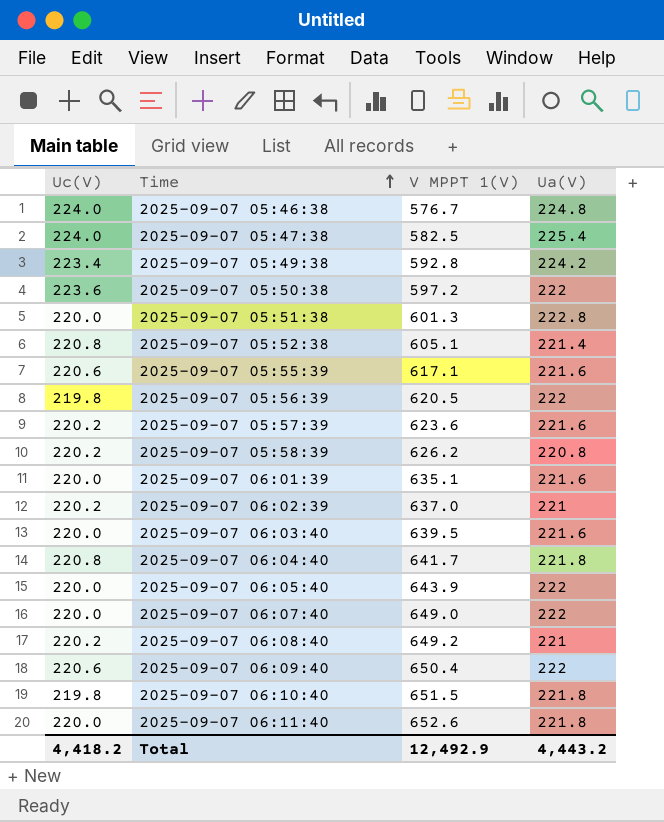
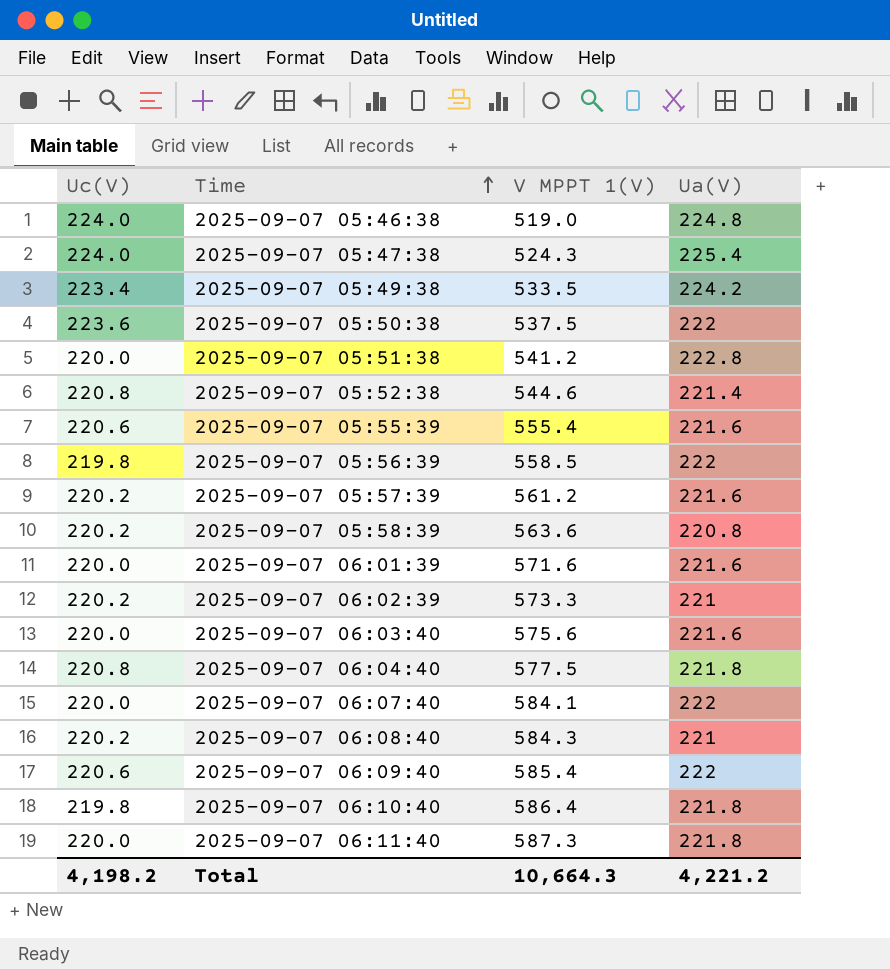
row 2025-09-07 06:05:40: 220.0 | 643.9 | 222 -> none
2025-09-07 05:46:38 | V MPPT 1(V): 576.7 -> 519.0
2025-09-07 05:47:38 | V MPPT 1(V): 582.5 -> 524.3
2025-09-07 05:49:38 | V MPPT 1(V): 592.8 -> 533.5
2025-09-07 05:50:38 | V MPPT 1(V): 597.2 -> 537.5
2025-09-07 05:51:38 | V MPPT 1(V): 601.3 -> 541.2
2025-09-07 05:52:38 | V MPPT 1(V): 605.1 -> 544.6
2025-09-07 05:55:39 | V MPPT 1(V): 617.1 -> 555.4
2025-09-07 05:56:39 | V MPPT 1(V): 620.5 -> 558.5
2025-09-07 05:57:39 | V MPPT 1(V): 623.6 -> 561.2
2025-09-07 05:58:39 | V MPPT 1(V): 626.2 -> 563.6
2025-09-07 06:01:39 | V MPPT 1(V): 635.1 -> 571.6
2025-09-07 06:02:39 | V MPPT 1(V): 637.0 -> 573.3
2025-09-07 06:03:40 | V MPPT 1(V): 639.5 -> 575.6
2025-09-07 06:04:40 | V MPPT 1(V): 641.7 -> 577.5
2025-09-07 06:07:40 | V MPPT 1(V): 649.0 -> 584.1
2025-09-07 06:08:40 | V MPPT 1(V): 649.2 -> 584.3
2025-09-07 06:09:40 | V MPPT 1(V): 650.4 -> 585.4
2025-09-07 06:10:40 | V MPPT 1(V): 651.5 -> 586.4
2025-09-07 06:11:40 | V MPPT 1(V): 652.6 -> 587.3
Total | Uc(V): 4,418.2 -> 4,198.2
Total | V MPPT 1(V): 12,492.9 -> 10,664.3
Total | Ua(V): 4,443.2 -> 4,221.2

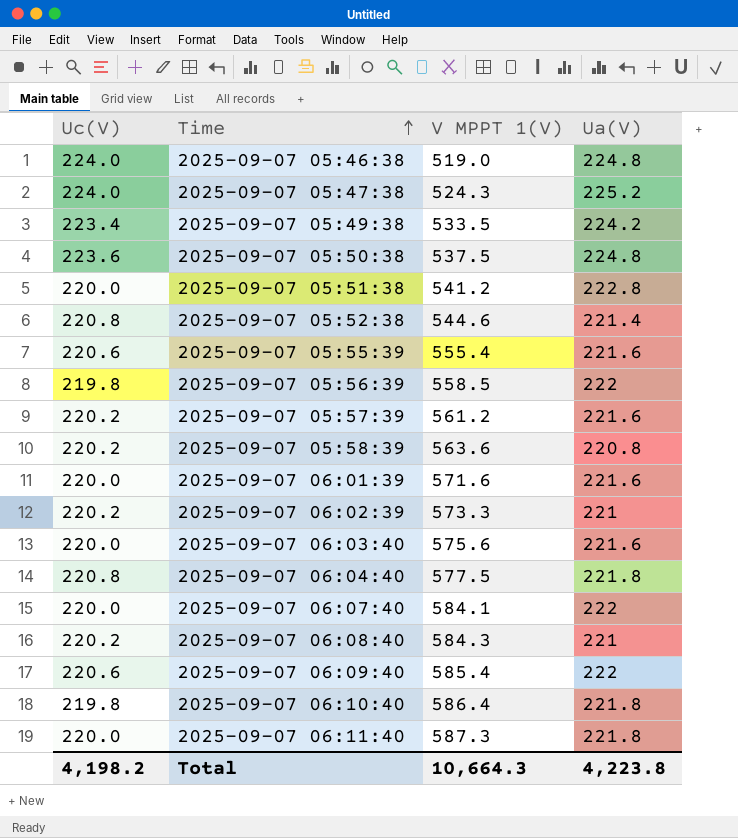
2025-09-07 05:47:38 | Ua(V): 225.4 -> 225.2
2025-09-07 05:50:38 | Ua(V): 222 -> 224.8
Total | Ua(V): 4,221.2 -> 4,223.8

